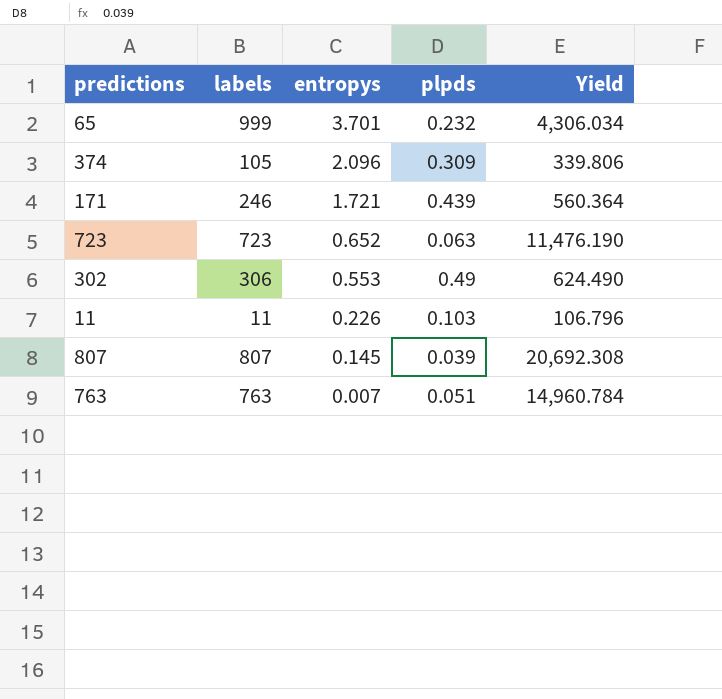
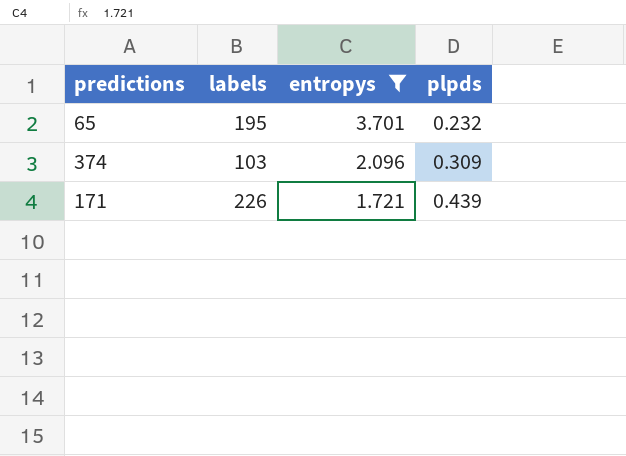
filter: none -> entropys >= 1.721
column Yield | formula: [labels] / [plpds] -> none
65 | labels: 999 -> 195
374 | labels: 105 -> 103
171 | labels: 246 -> 226

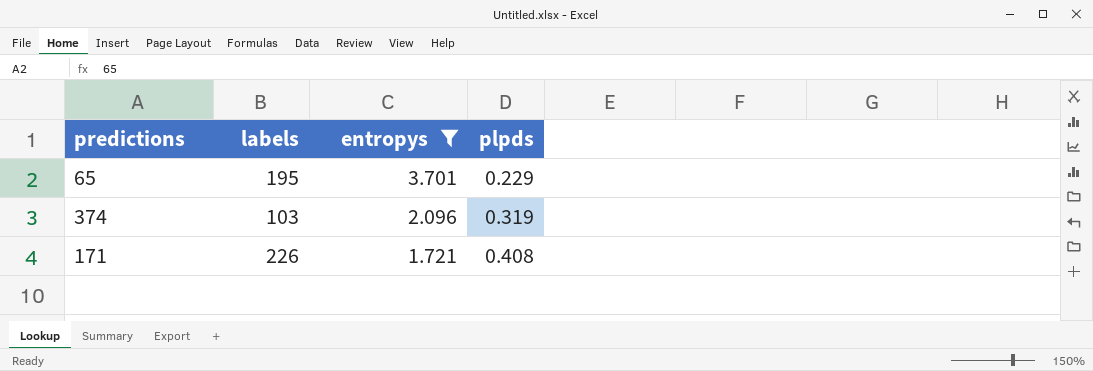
65 | plpds: 0.232 -> 0.229
374 | plpds: 0.309 -> 0.319
171 | plpds: 0.439 -> 0.408

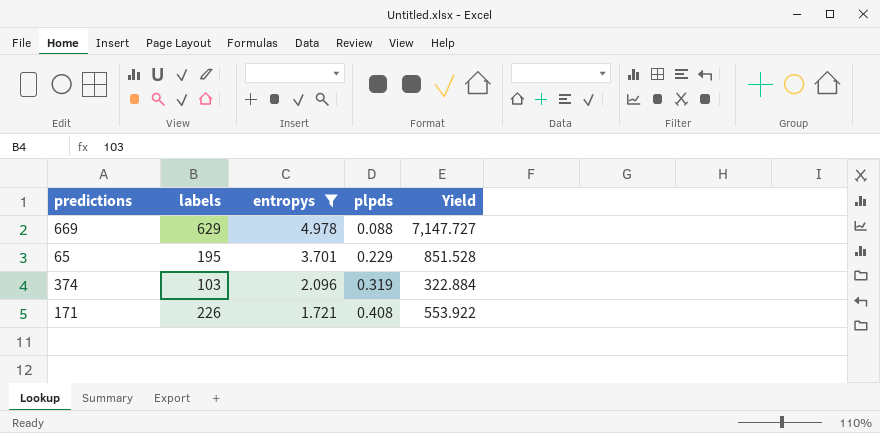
column Yield | formula: none -> [labels] / [plpds]
row 669: none -> 629 | 4.978 | 0.088 | 7,147.727

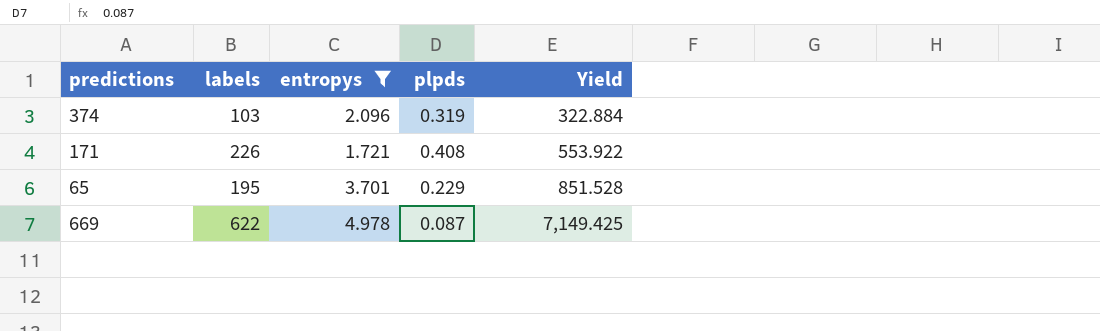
row order: entropys descending -> Yield ascending
669 | labels: 629 -> 622
669 | plpds: 0.088 -> 0.087
669 | Yield: 7,147.727 -> 7,149.425

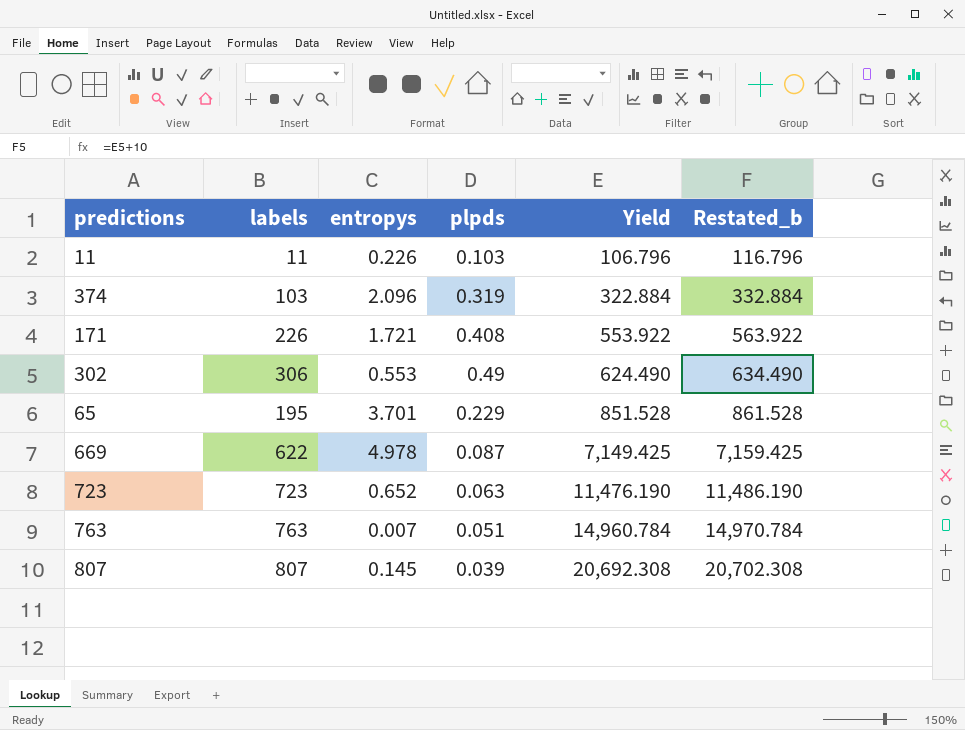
filter: entropys >= 1.721 -> none
column Restated_b | formula: none -> [Yield] + 10

